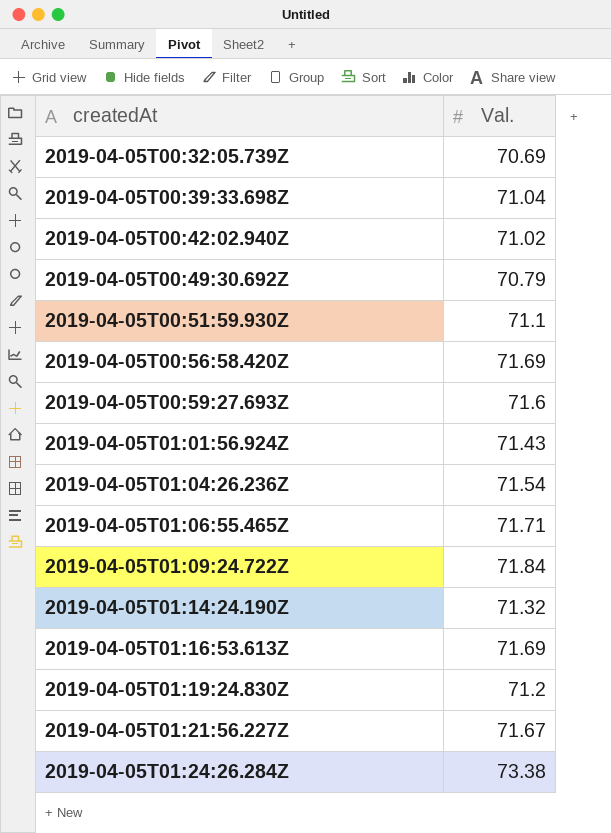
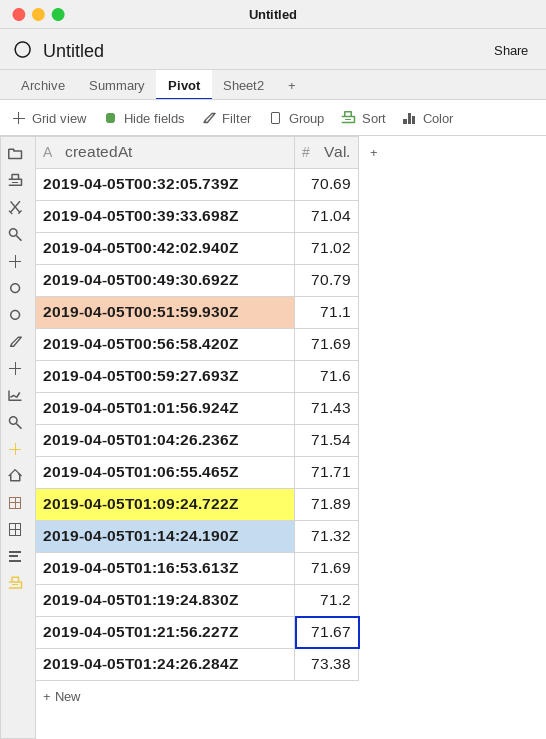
2019-04-05T01:09:24.722Z | Val.: 71.84 -> 71.89

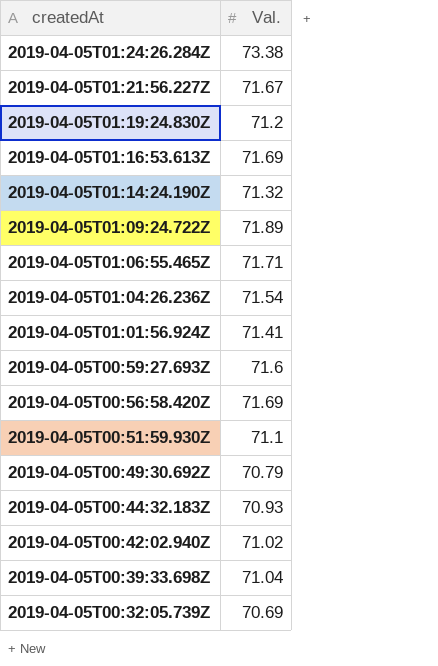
row order: createdAt ascending -> createdAt descending
2019-04-05T01:01:56.924Z | Val.: 71.43 -> 71.41
row 2019-04-05T00:44:32.183Z: none -> 70.93

